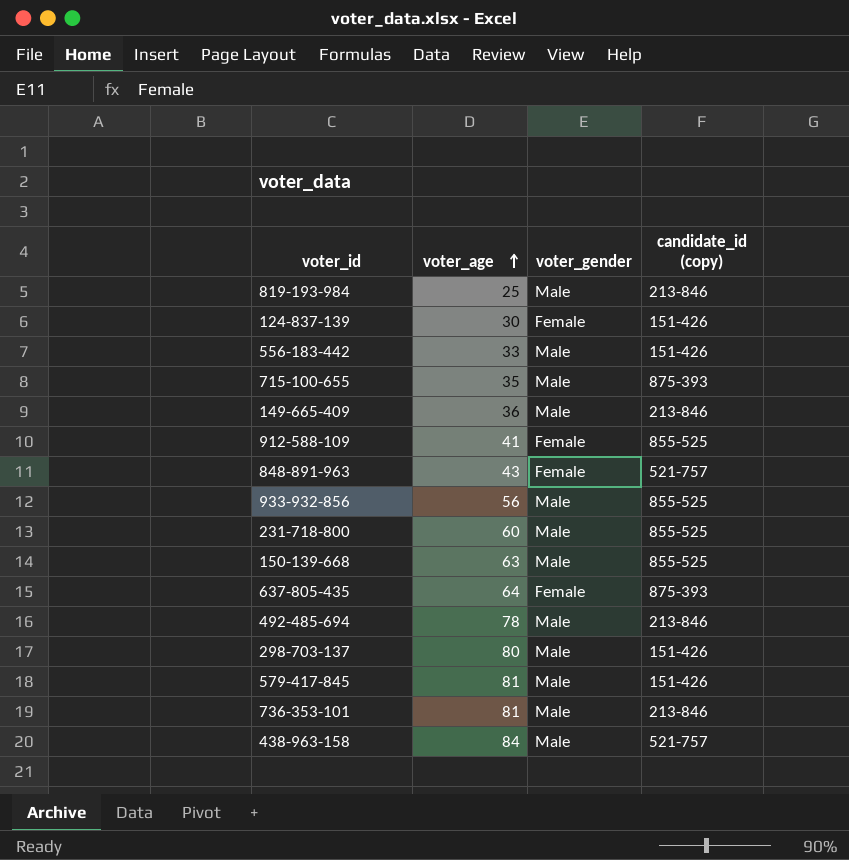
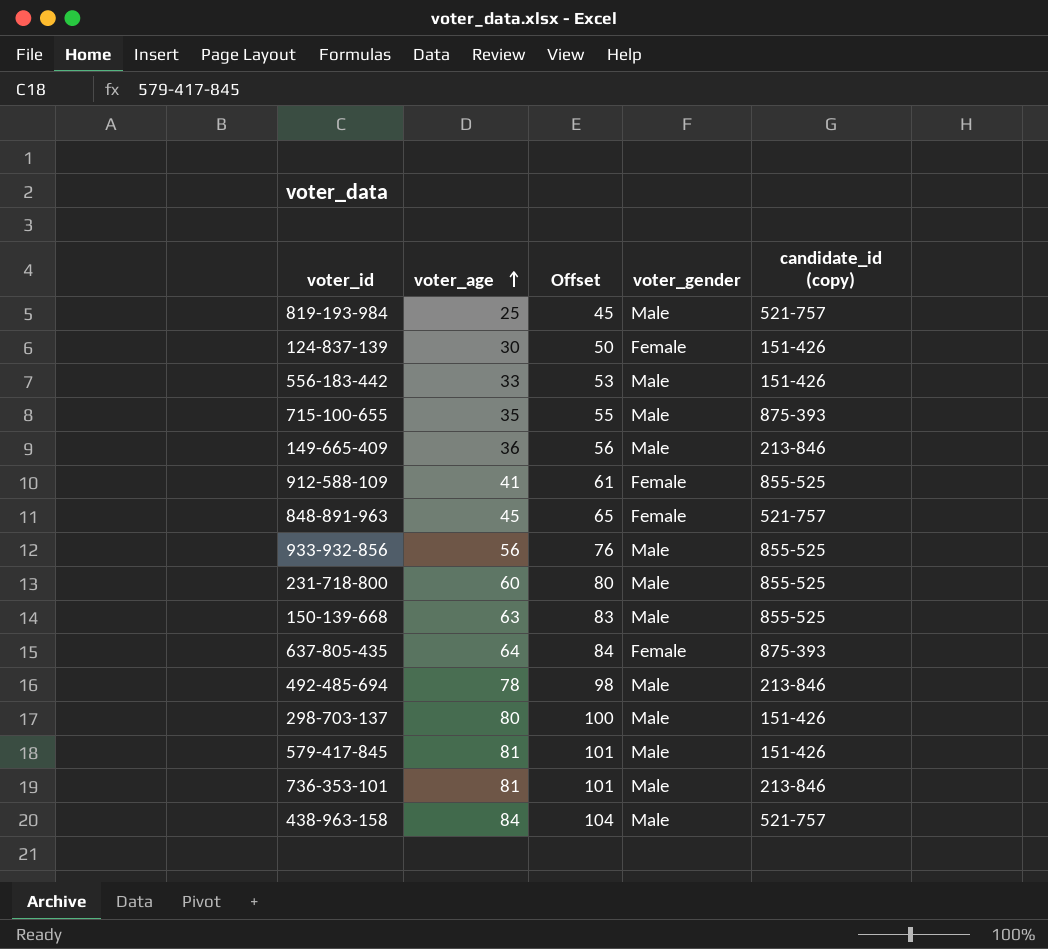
column Offset | formula: none -> [voter_age] + 20
819-193-984 | candidate_id (copy): 213-846 -> 521-757
848-891-963 | voter_age: 43 -> 45

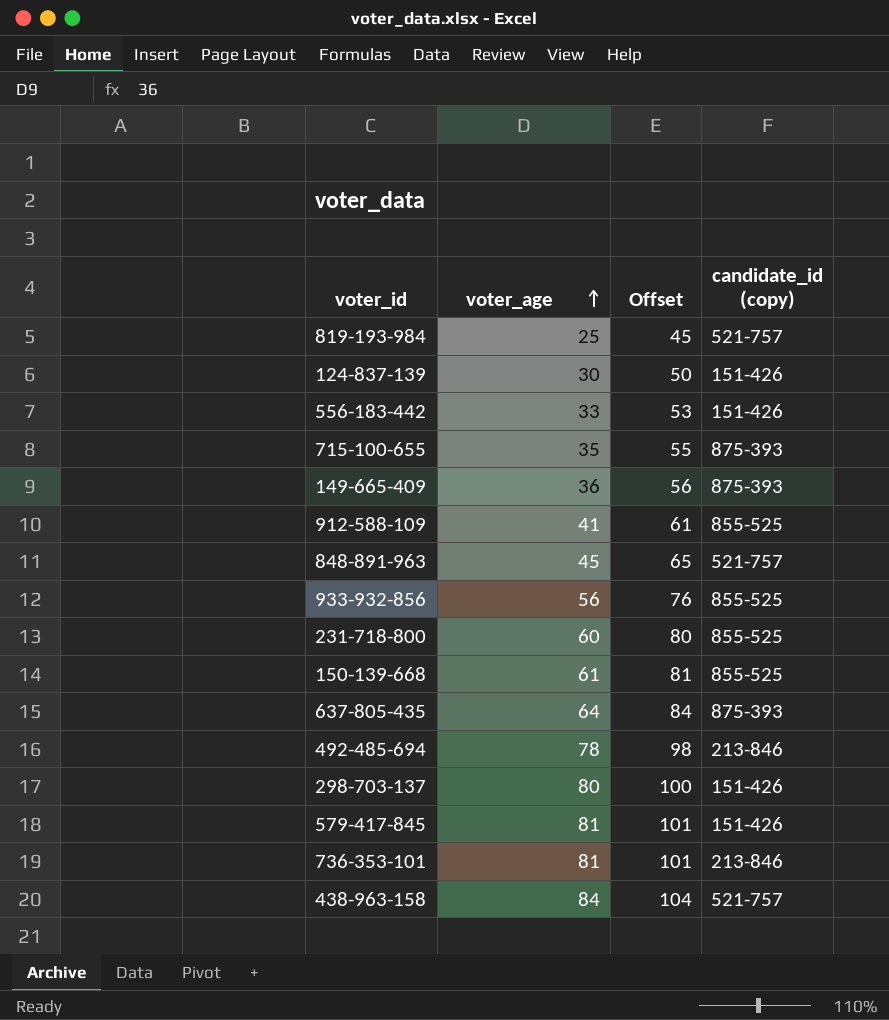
column voter_gender | position: 4 -> none
149-665-409 | candidate_id (copy): 213-846 -> 875-393
150-139-668 | voter_age: 63 -> 61
150-139-668 | Offset: 83 -> 81

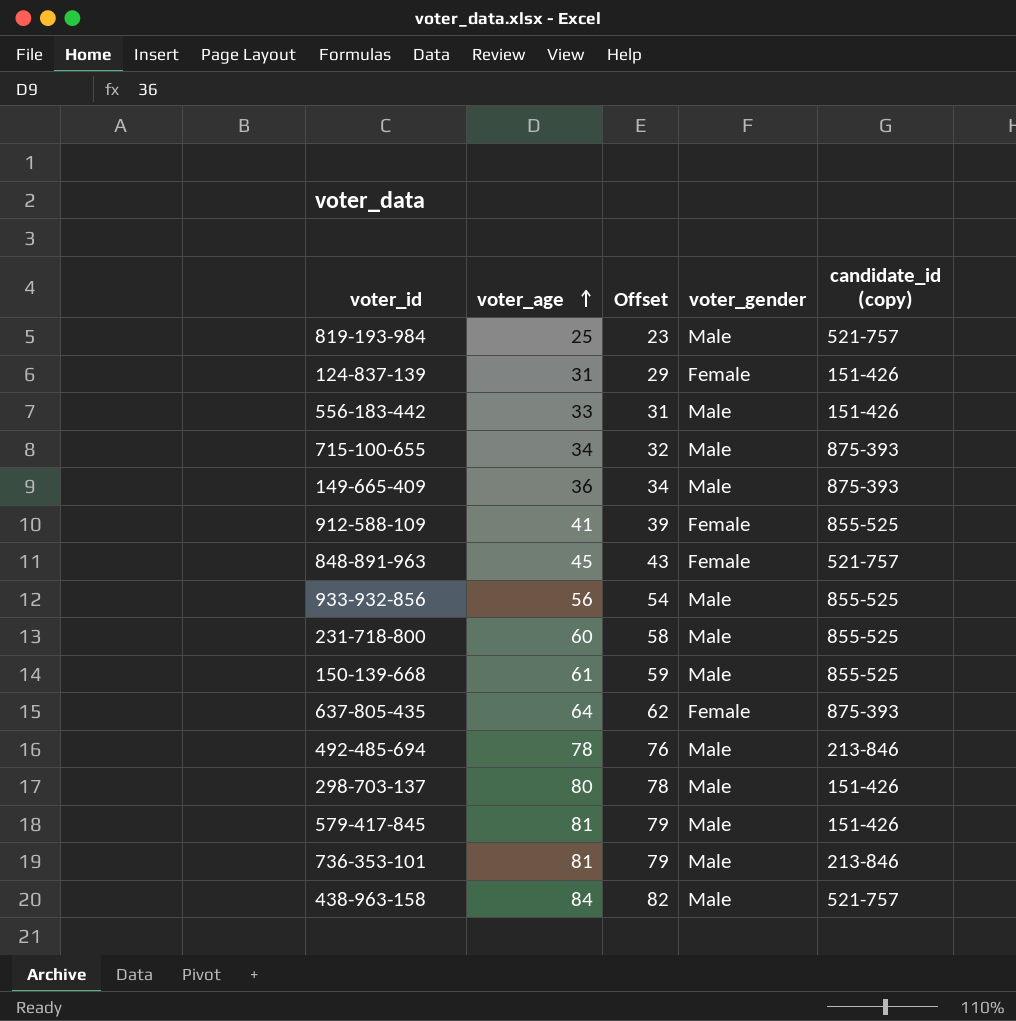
column Offset | formula: [voter_age] + 20 -> [voter_age] - 2
column voter_gender | position: none -> 4
124-837-139 | voter_age: 30 -> 31
715-100-655 | voter_age: 35 -> 34

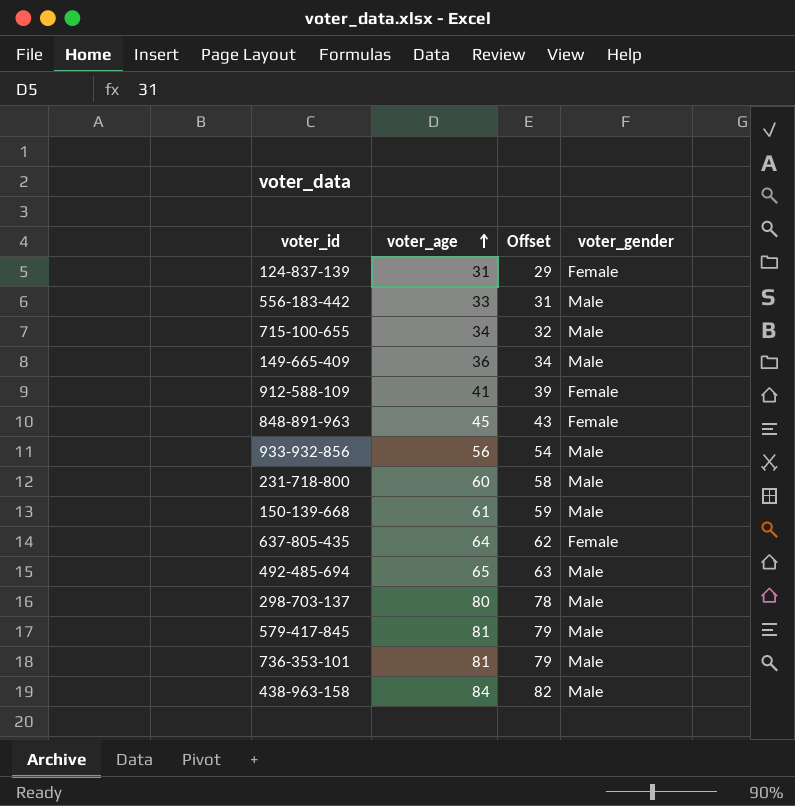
column candidate_id (copy) | position: 5 -> none
row 819-193-984: 25 | 23 | Male | 521-757 -> none
492-485-694 | voter_age: 78 -> 65
492-485-694 | Offset: 76 -> 63

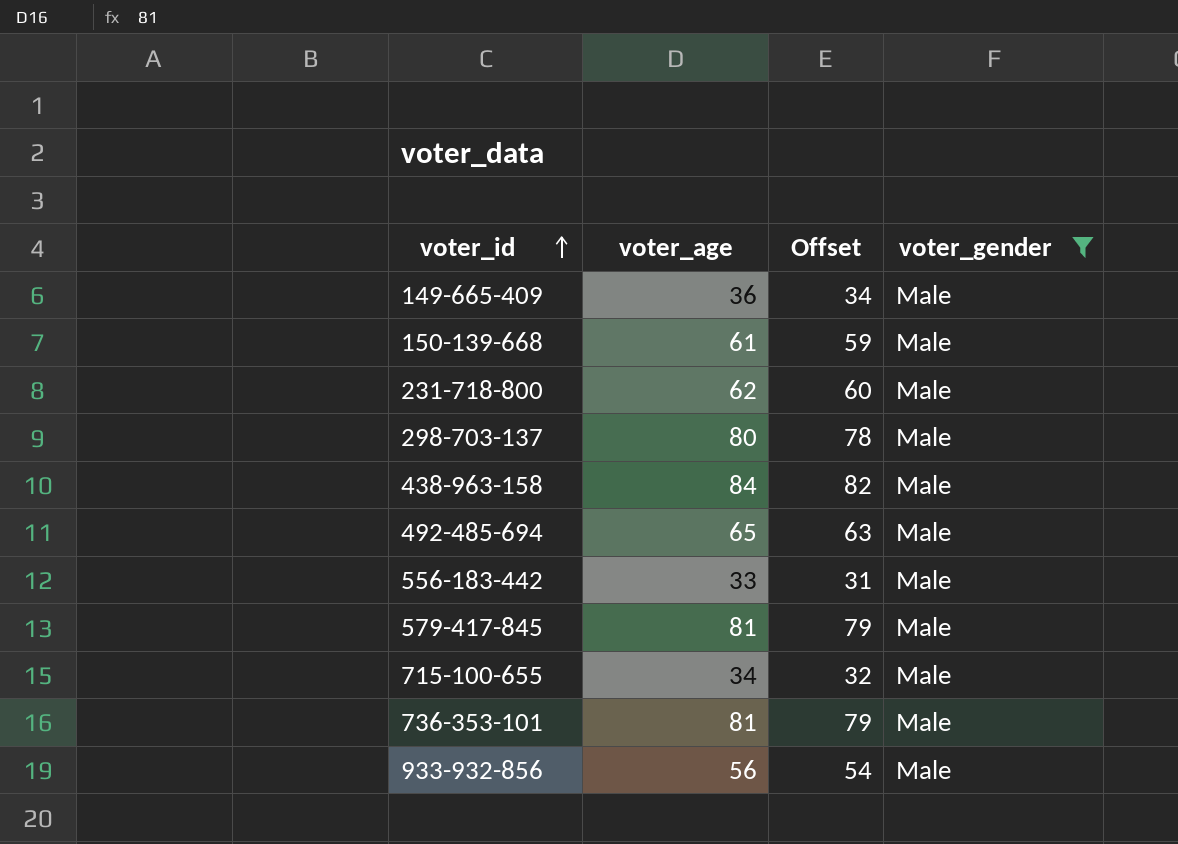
filter: none -> voter_gender = Male
row order: voter_age ascending -> voter_id ascending
231-718-800 | voter_age: 60 -> 62
231-718-800 | Offset: 58 -> 60

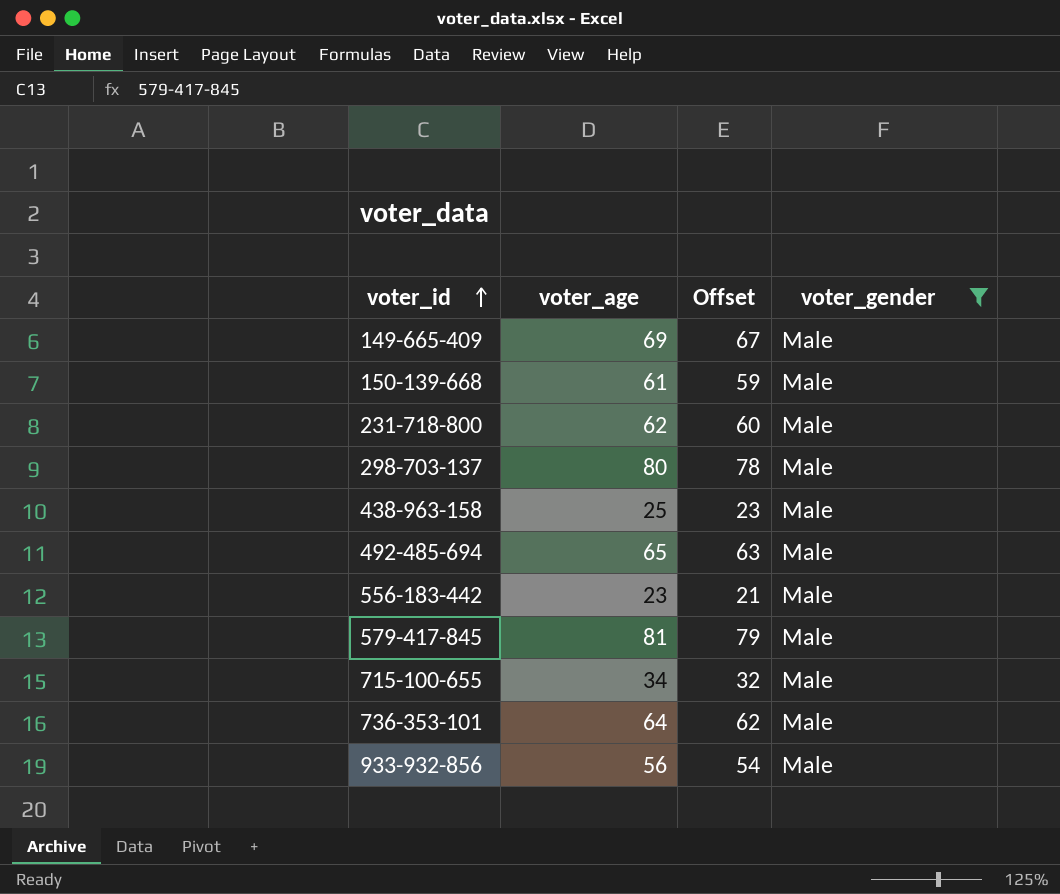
149-665-409 | voter_age: 36 -> 69
149-665-409 | Offset: 34 -> 67
438-963-158 | voter_age: 84 -> 25
438-963-158 | Offset: 82 -> 23
556-183-442 | voter_age: 33 -> 23
556-183-442 | Offset: 31 -> 21
736-353-101 | voter_age: 81 -> 64
736-353-101 | Offset: 79 -> 62

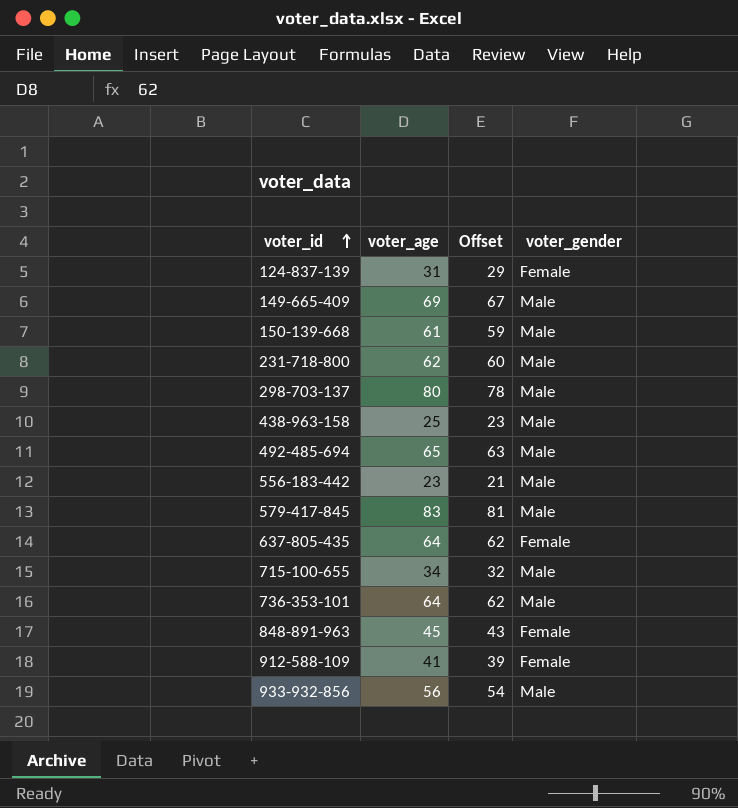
filter: voter_gender = Male -> none
579-417-845 | voter_age: 81 -> 83
579-417-845 | Offset: 79 -> 81

